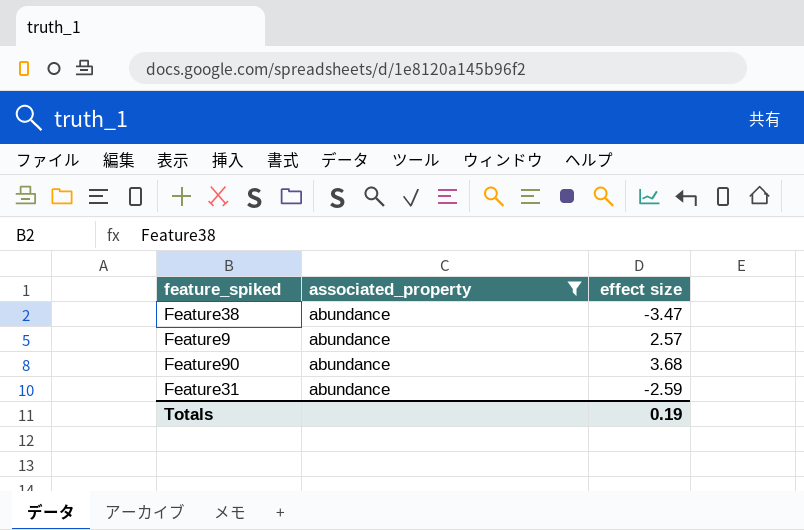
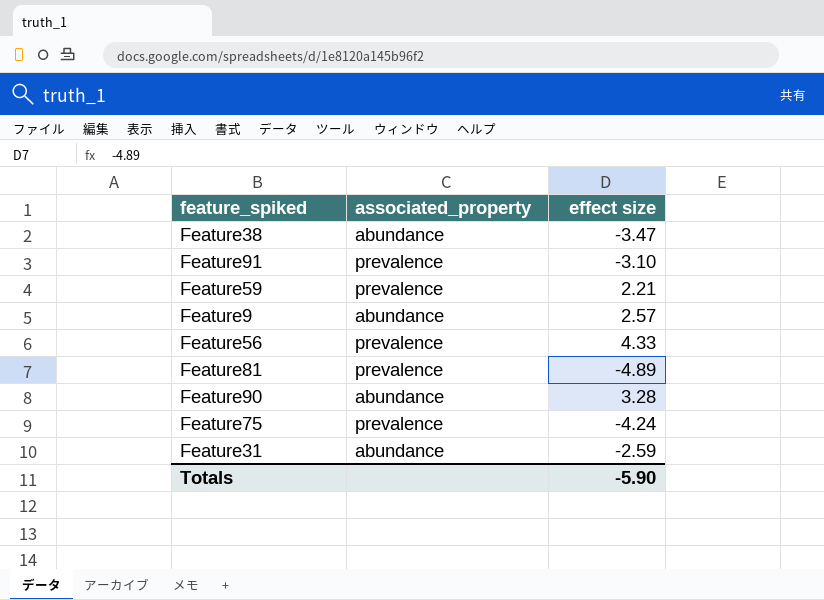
filter: associated_property = abundance -> none
Feature90 | effect size: 3.68 -> 3.28
Totals | effect size: 0.19 -> -5.90

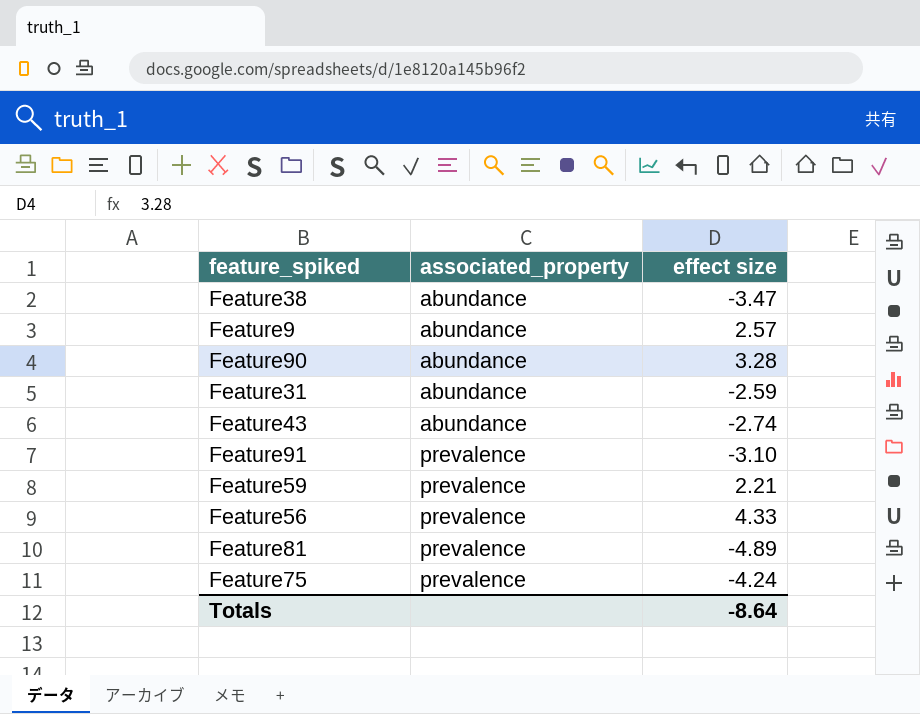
row order: none -> associated_property ascending
row Feature43: none -> abundance | -2.74
Totals | effect size: -5.90 -> -8.64

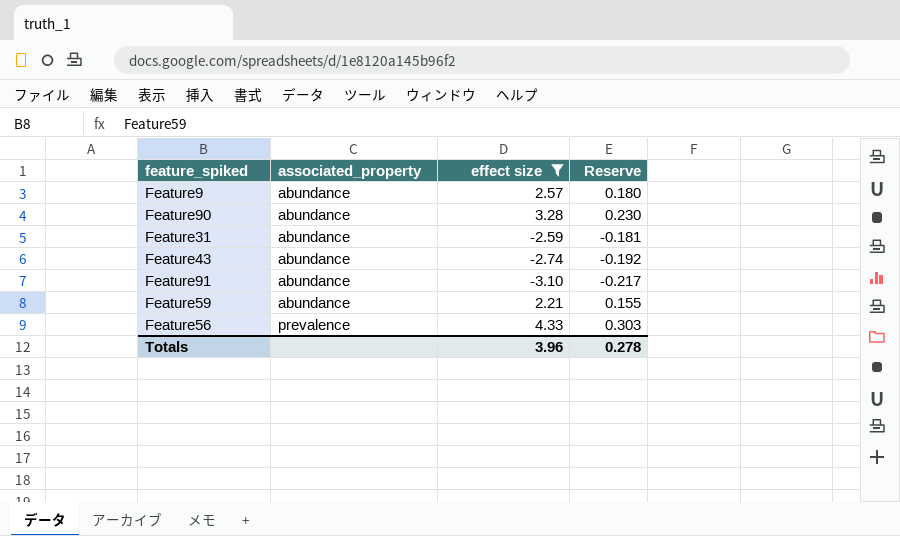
filter: none -> effect size >= -3.10
column Reserve | formula: none -> [effect size] * 0.07
Feature91 | associated_property: prevalence -> abundance
Feature59 | associated_property: prevalence -> abundance
Totals | effect size: -8.64 -> 3.96

